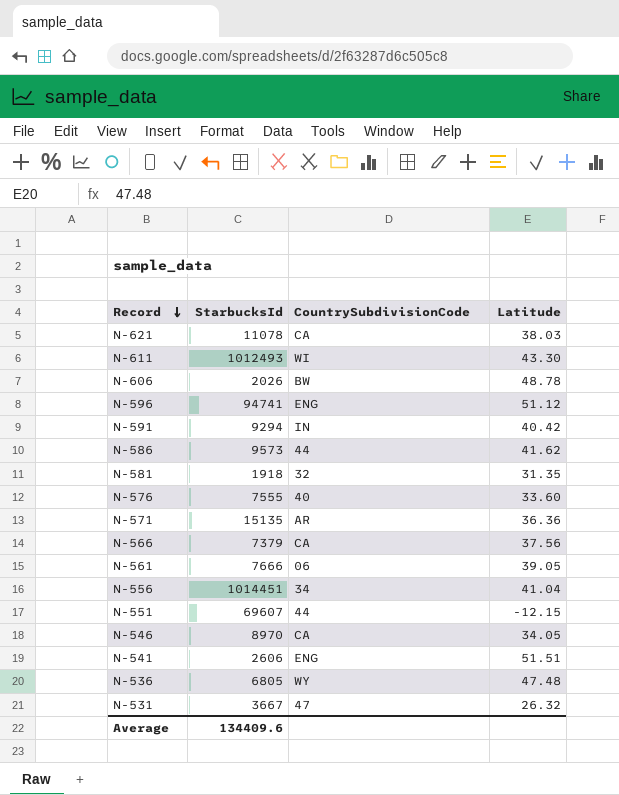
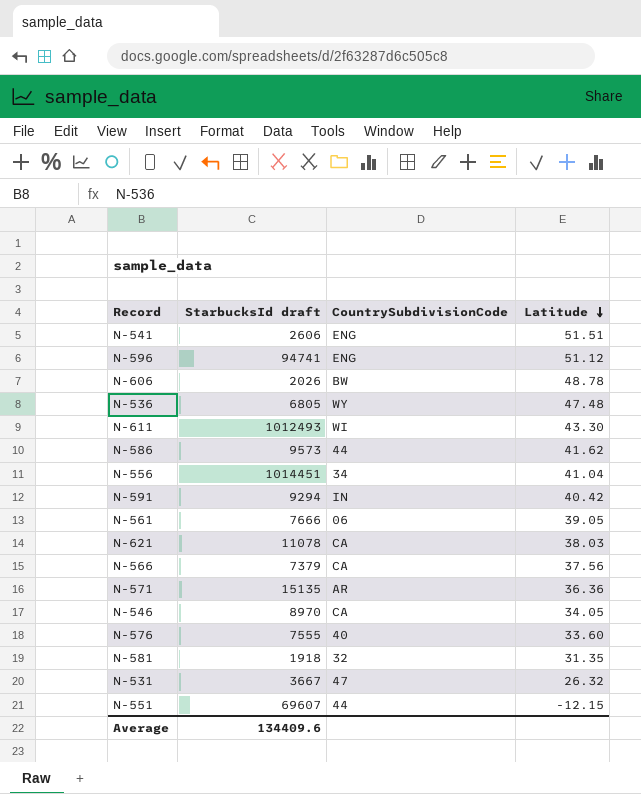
row order: Record descending -> Latitude descending
column name: StarbucksId -> StarbucksId draft

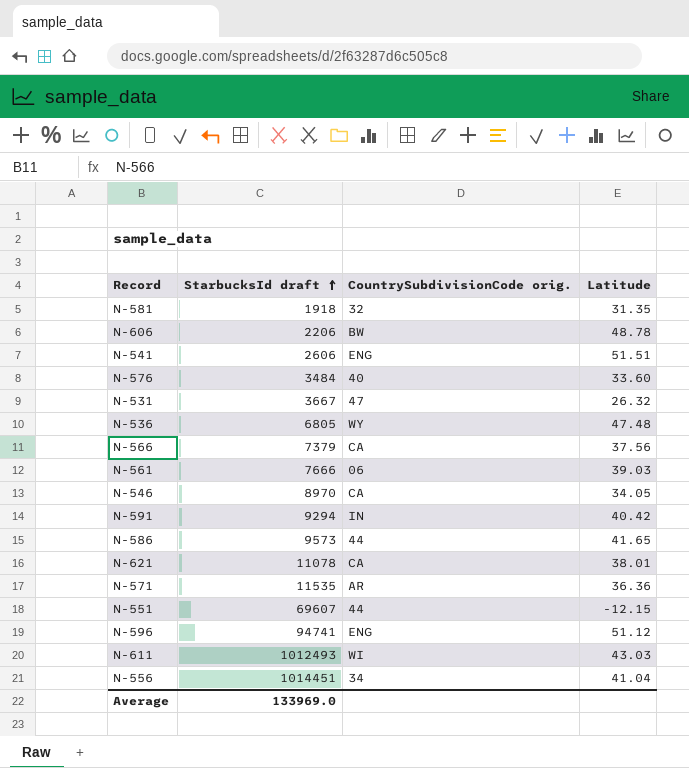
row order: Latitude descending -> StarbucksId draft ascending
column name: CountrySubdivisionCode -> CountrySubdivisionCode orig.
N-606 | StarbucksId draft: 2026 -> 2206
N-576 | StarbucksId draft: 7555 -> 3484
N-561 | Latitude: 39.05 -> 39.03
N-586 | Latitude: 41.62 -> 41.65
N-621 | Latitude: 38.03 -> 38.01
N-571 | StarbucksId draft: 15135 -> 11535
N-611 | Latitude: 43.30 -> 43.03
Average | StarbucksId draft: 134409.6 -> 133969.0

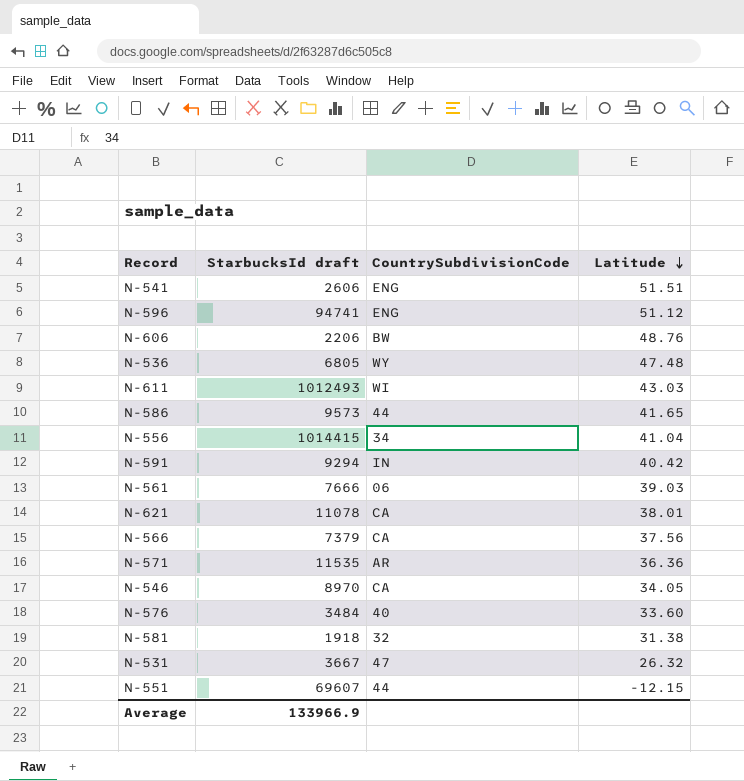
row order: StarbucksId draft ascending -> Latitude descending
column name: CountrySubdivisionCode orig. -> CountrySubdivisionCode
N-606 | Latitude: 48.78 -> 48.76
N-556 | StarbucksId draft: 1014451 -> 1014415
N-581 | Latitude: 31.35 -> 31.38
Average | StarbucksId draft: 133969.0 -> 133966.9

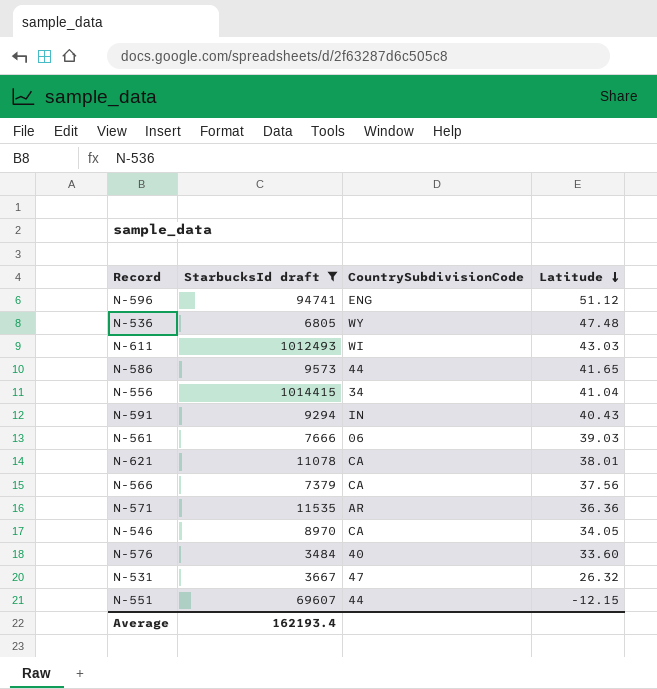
filter: none -> StarbucksId draft >= 3484
N-591 | Latitude: 40.42 -> 40.43
Average | StarbucksId draft: 133966.9 -> 162193.4

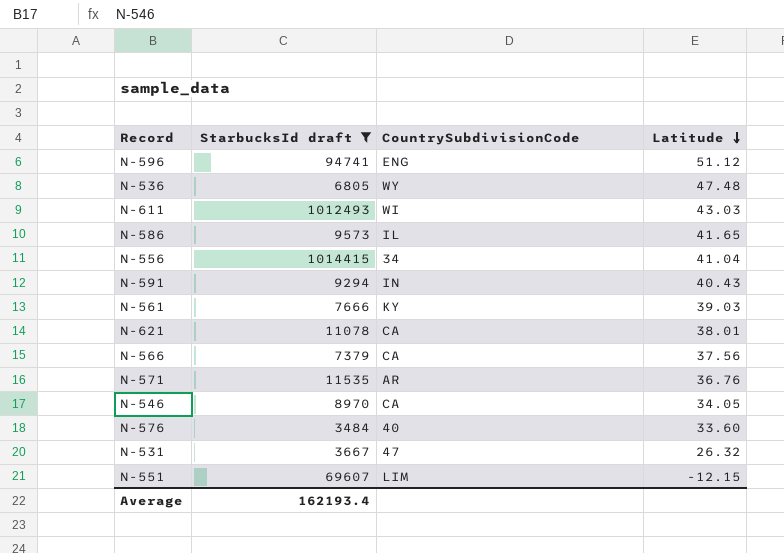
N-586 | CountrySubdivisionCode: 44 -> IL
N-561 | CountrySubdivisionCode: 06 -> KY
N-571 | Latitude: 36.36 -> 36.76
N-551 | CountrySubdivisionCode: 44 -> LIM

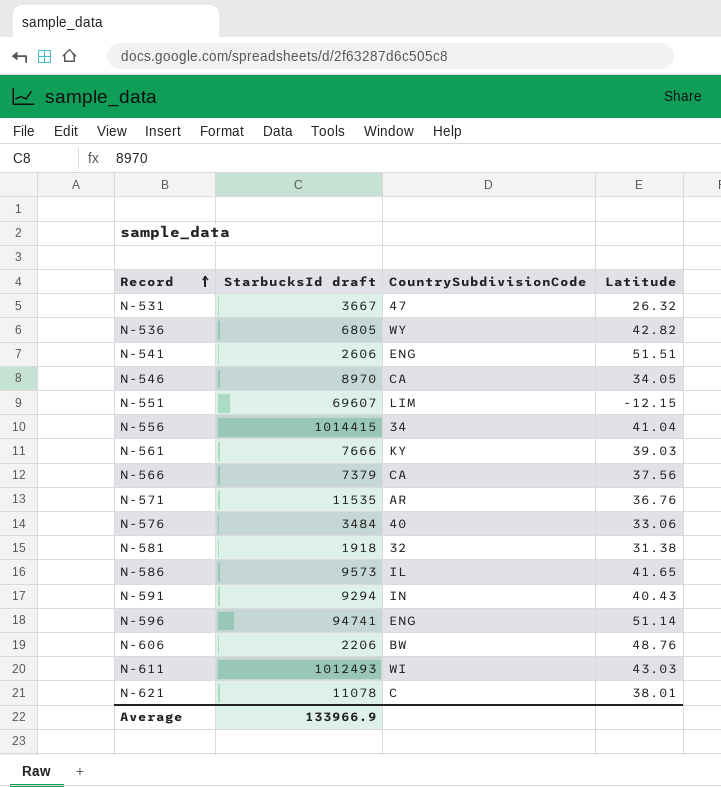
filter: StarbucksId draft >= 3484 -> none
row order: Latitude descending -> Record ascending
N-536 | Latitude: 47.48 -> 42.82
N-576 | Latitude: 33.60 -> 33.06
N-596 | Latitude: 51.12 -> 51.14
N-621 | CountrySubdivisionCode: CA -> C
Average | StarbucksId draft: 162193.4 -> 133966.9

